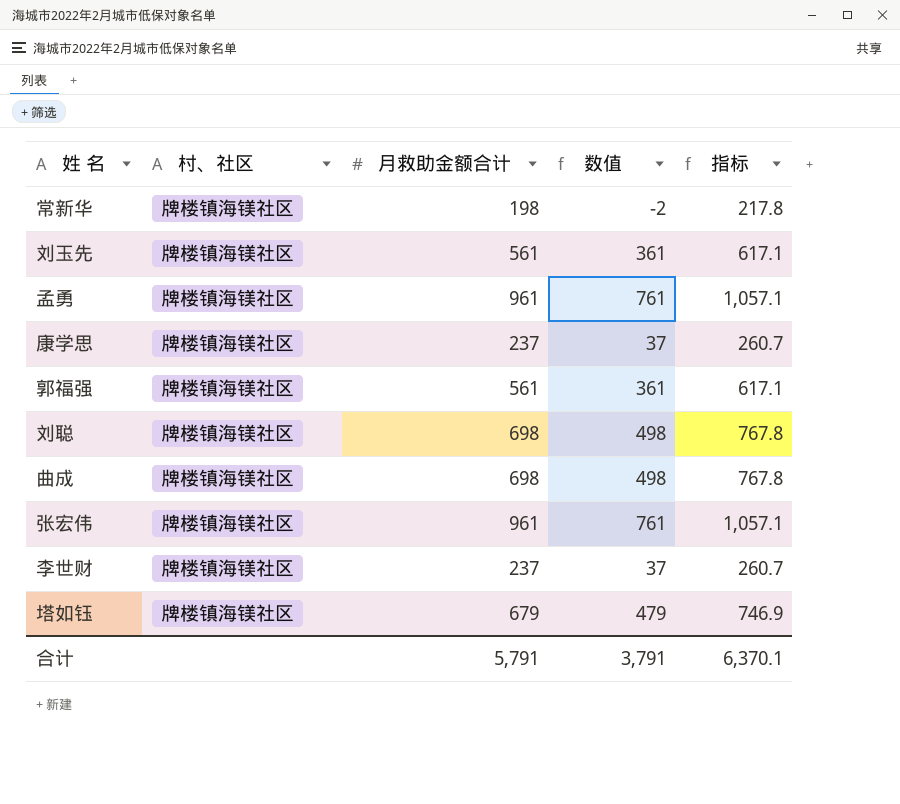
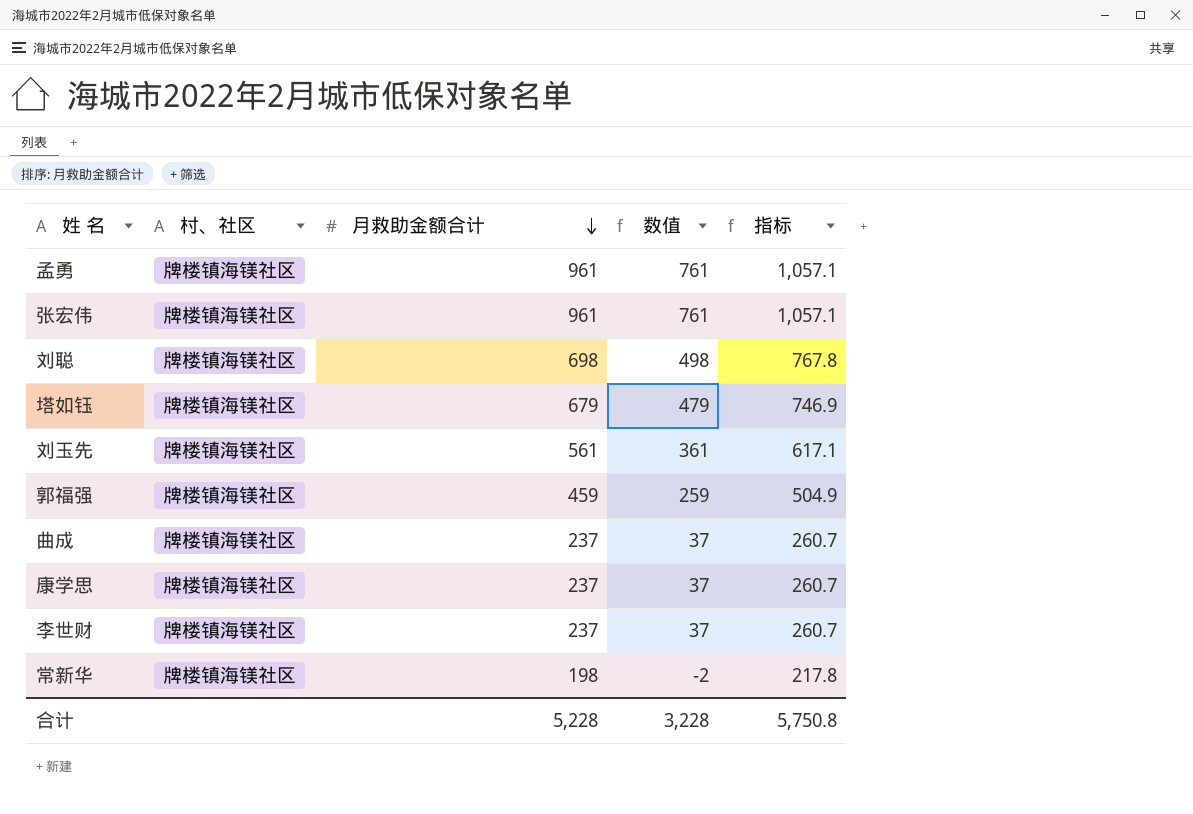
row order: none -> 月救助金额合计 descending
郭福强 | 月救助金额合计: 561 -> 459
郭福强 | 数值: 361 -> 259
郭福强 | 指标: 617.1 -> 504.9
曲成 | 月救助金额合计: 698 -> 237
曲成 | 数值: 498 -> 37
曲成 | 指标: 767.8 -> 260.7
合计 | 月救助金额合计: 5,791 -> 5,228
合计 | 数值: 3,791 -> 3,228
合计 | 指标: 6,370.1 -> 5,750.8

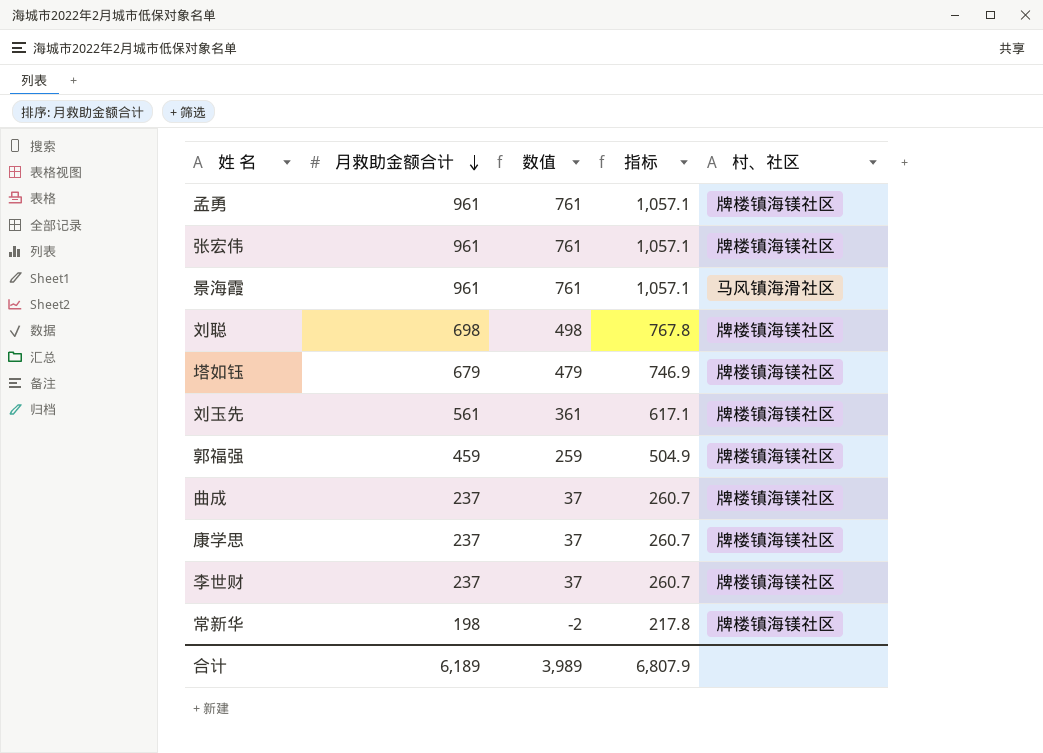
column 村、社区 | position: 2 -> 5
row 景海霞: none -> 961 | 761 | 1,057.1 | 马风镇海滑社区
合计 | 月救助金额合计: 5,228 -> 6,189
合计 | 数值: 3,228 -> 3,989
合计 | 指标: 5,750.8 -> 6,807.9

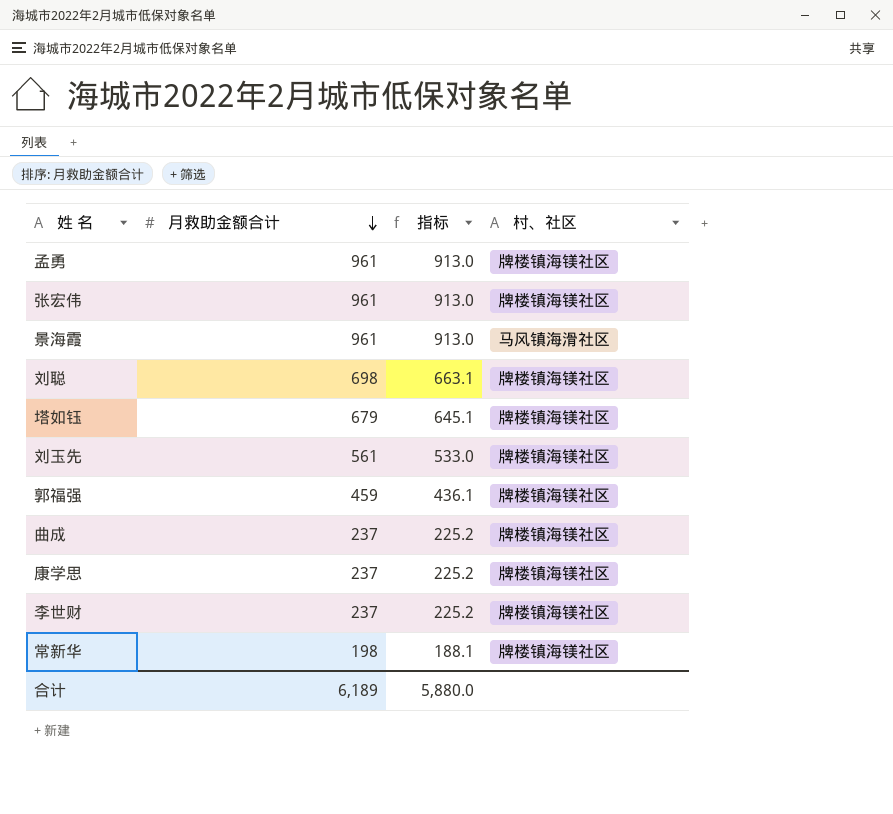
column 数值 | formula: [月救助金额合计] - 200 -> none
column 指标 | formula: [月救助金额合计] * 1.1 -> [月救助金额合计] * 0.95
合计 | 指标: 6,807.9 -> 5,880.0

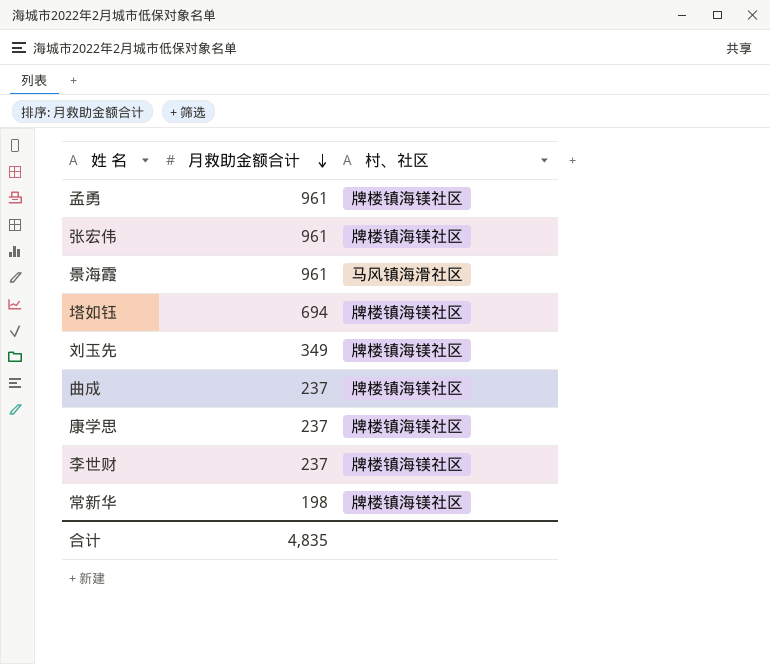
column 指标 | formula: [月救助金额合计] * 0.95 -> none
row 刘聪: 698 | 663.1 | 牌楼镇海镁社区 -> none
row 郭福强: 459 | 436.1 | 牌楼镇海镁社区 -> none
塔如钰 | 月救助金额合计: 679 -> 694
刘玉先 | 月救助金额合计: 561 -> 349
合计 | 月救助金额合计: 6,189 -> 4,835

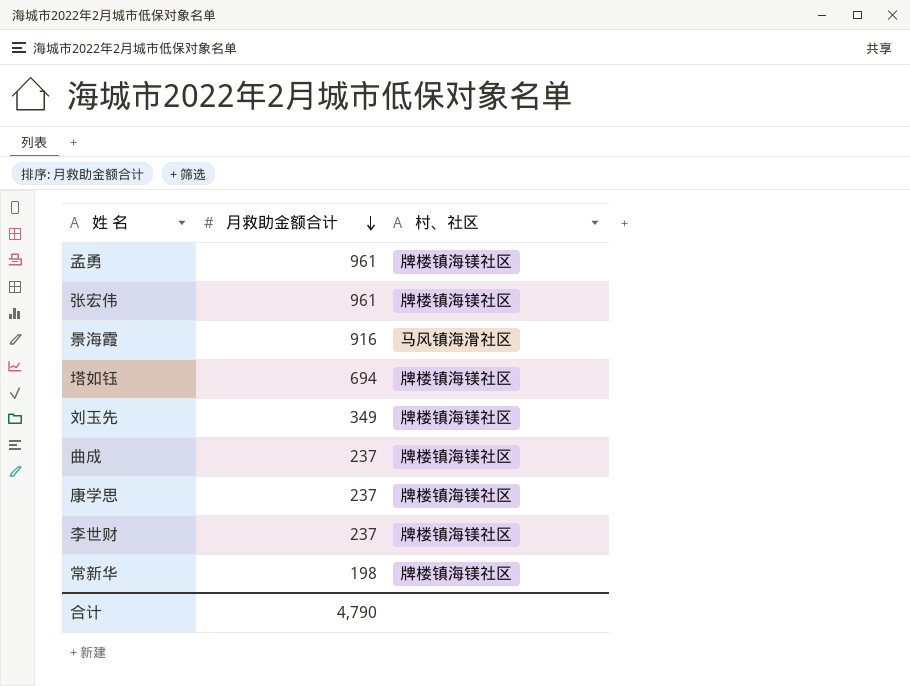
景海霞 | 月救助金额合计: 961 -> 916
合计 | 月救助金额合计: 4,835 -> 4,790

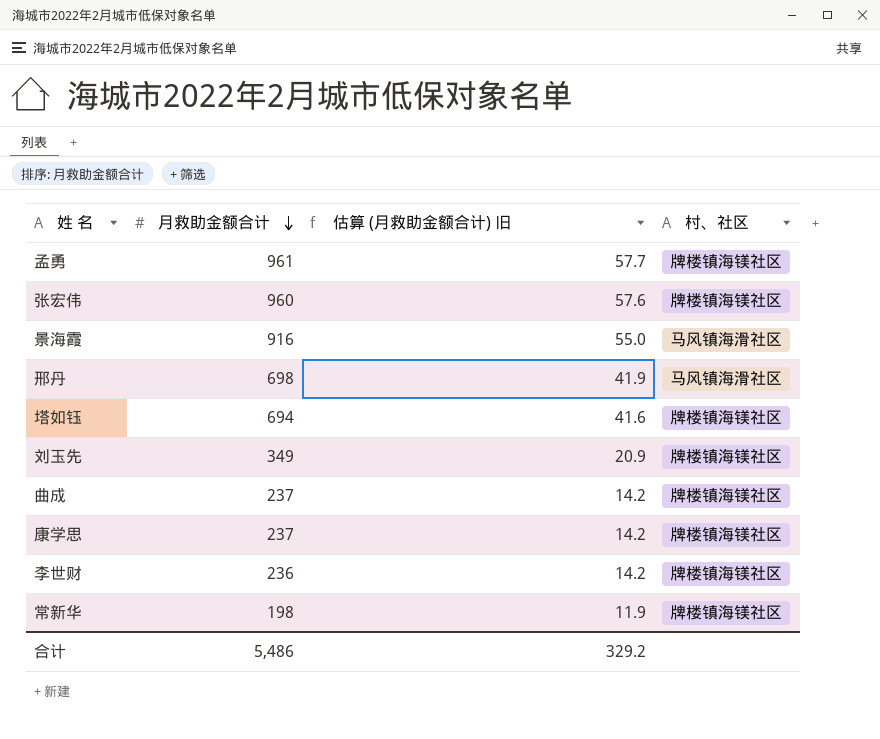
column 估算 (月救助金额合计) 旧 | formula: none -> [月救助金额合计] * 0.06
张宏伟 | 月救助金额合计: 961 -> 960
row 邢丹: none -> 698 | 41.9 | 马风镇海滑社区
李世财 | 月救助金额合计: 237 -> 236
合计 | 月救助金额合计: 4,790 -> 5,486

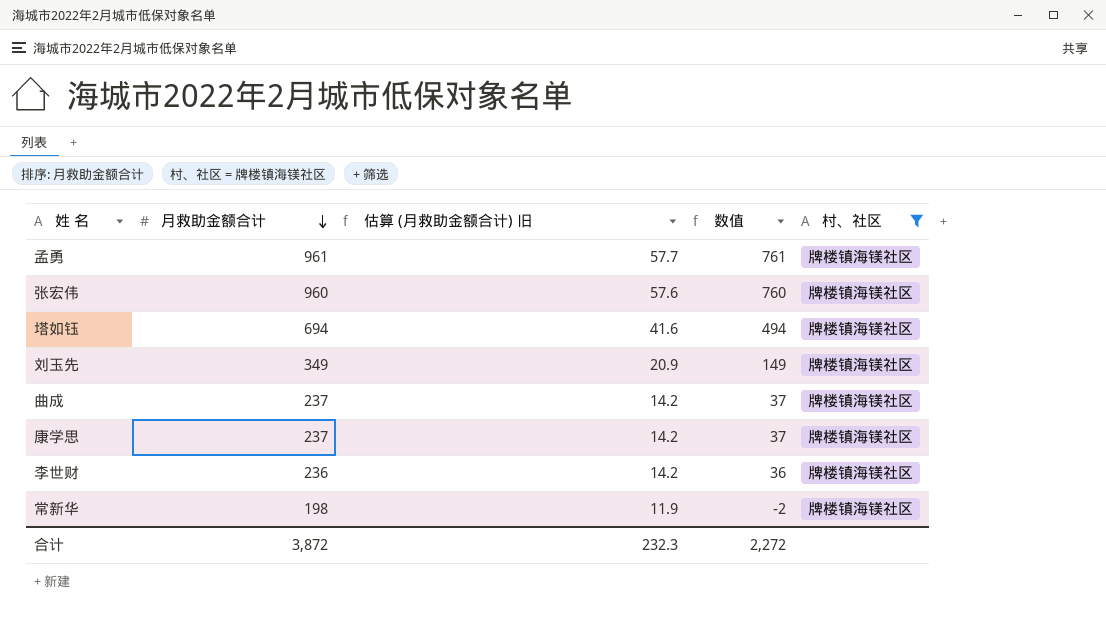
filter: none -> 村、社区 = 牌楼镇海镁社区
column 数值 | formula: none -> [月救助金额合计] - 200
合计 | 月救助金额合计: 5,486 -> 3,872
合计 | 估算 (月救助金额合计) 旧: 329.2 -> 232.3

